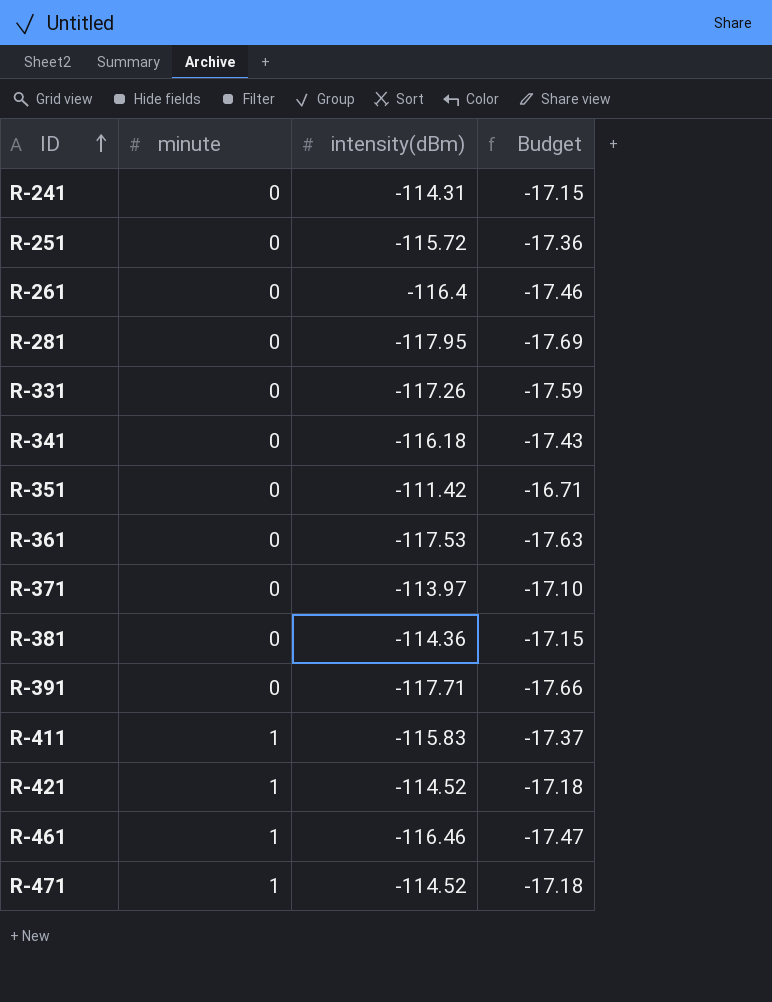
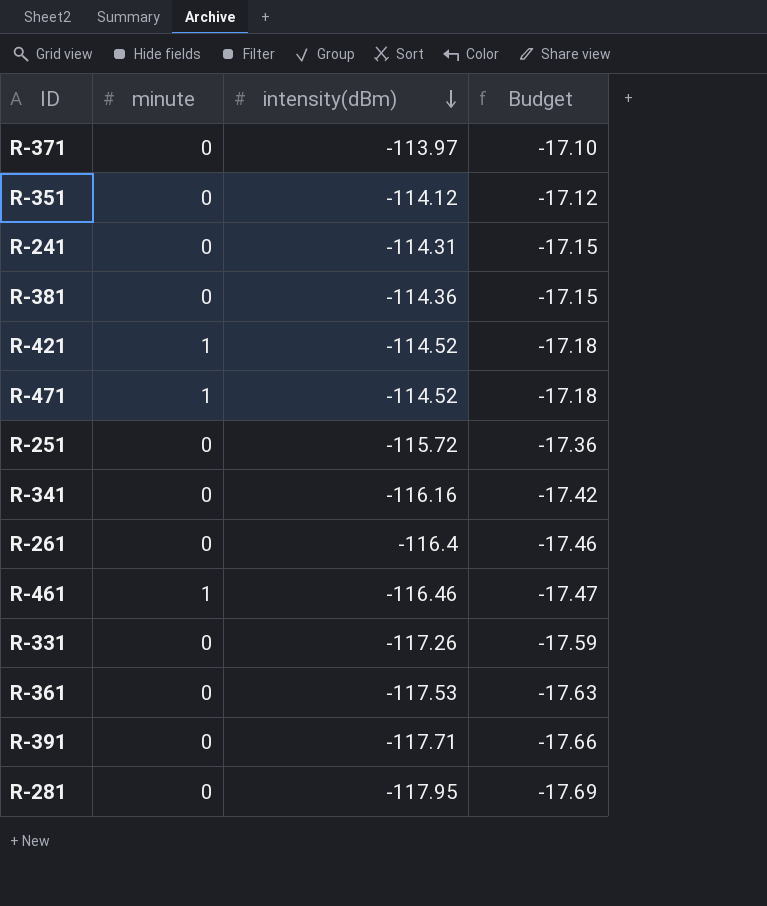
row order: ID ascending -> intensity(dBm) descending
row R-411: 1 | -115.83 | -17.37 -> none
R-351 | intensity(dBm): -111.42 -> -114.12
R-351 | Budget: -16.71 -> -17.12
R-341 | intensity(dBm): -116.18 -> -116.16
R-341 | Budget: -17.43 -> -17.42

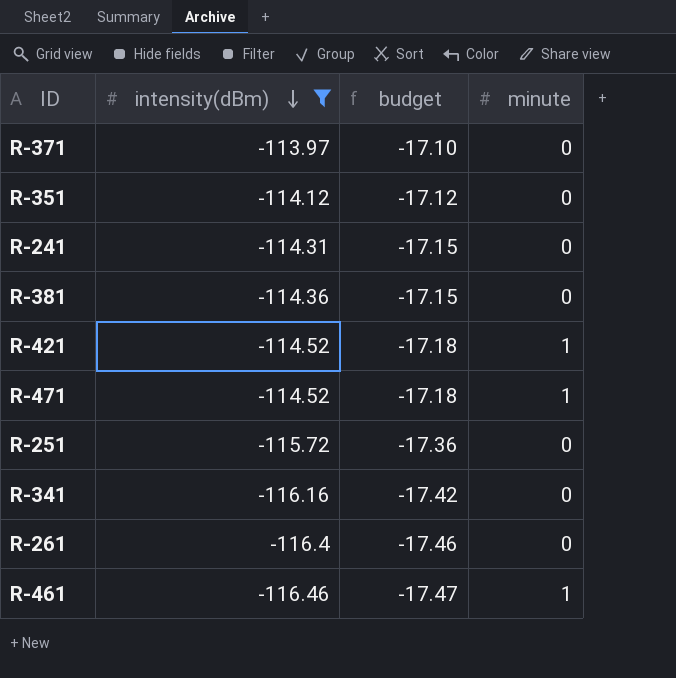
filter: none -> intensity(dBm) >= -116.46
column name: Budget -> budget
column minute | position: 2 -> 4

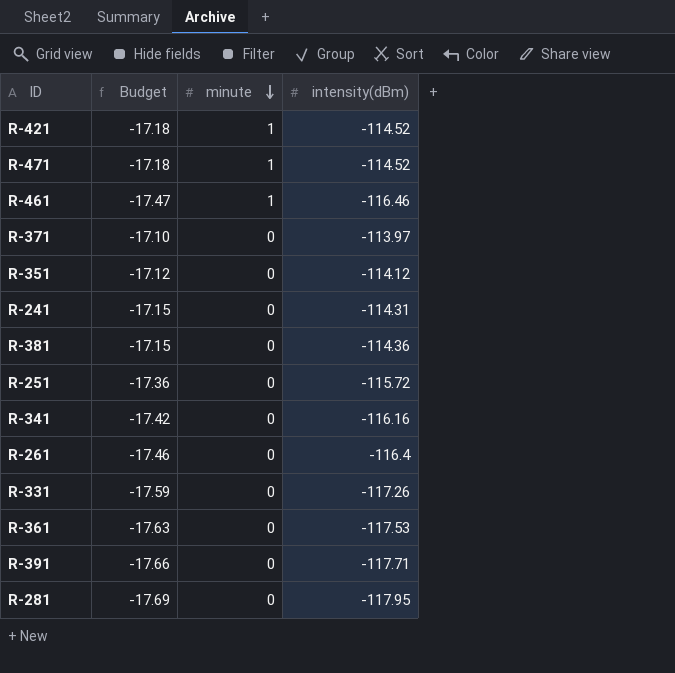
filter: intensity(dBm) >= -116.46 -> none
row order: intensity(dBm) descending -> minute descending
column name: budget -> Budget
column intensity(dBm) | position: 2 -> 4

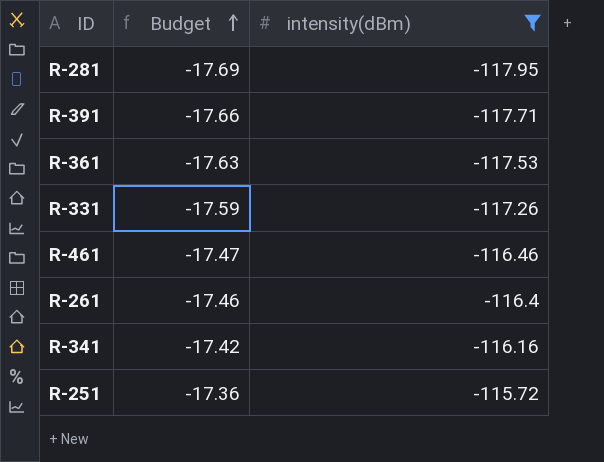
filter: none -> intensity(dBm) <= -115.72
row order: minute descending -> Budget ascending
column minute | position: 3 -> none

